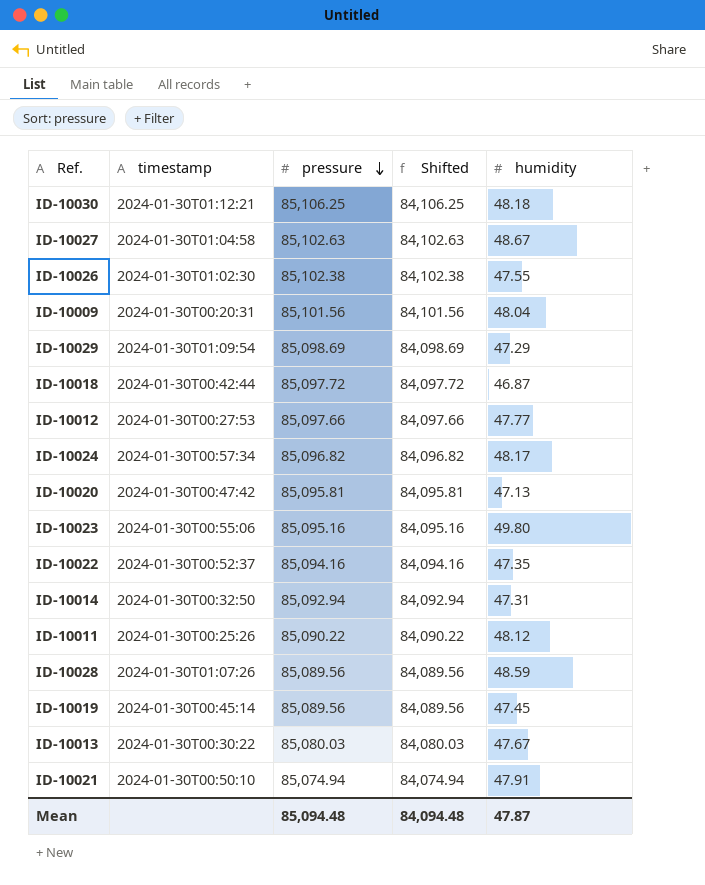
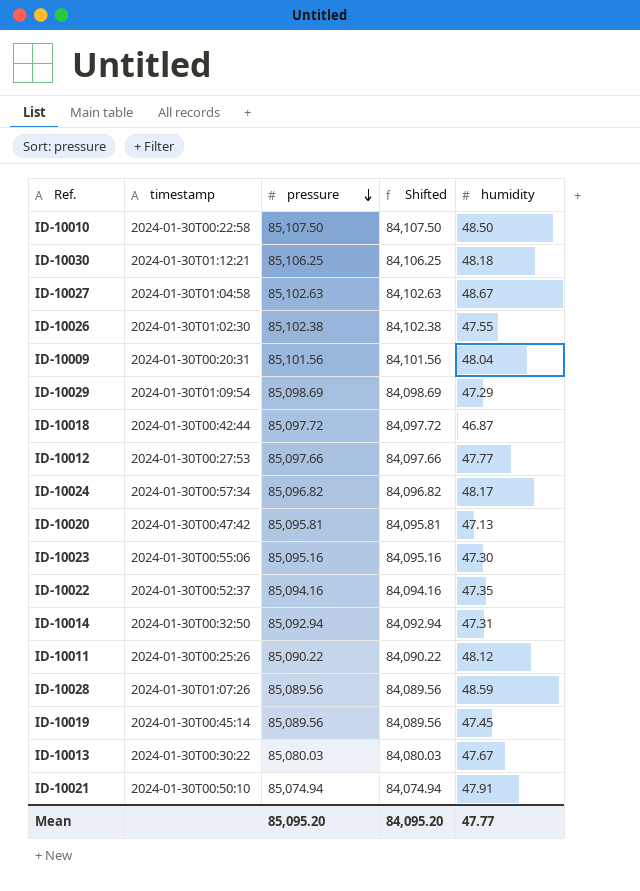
row ID-10010: none -> 2024-01-30T00:22:58 | 85,107.50 | 84,107.50 | 48.50
ID-10023 | humidity: 49.80 -> 47.30
Mean | pressure: 85,094.48 -> 85,095.20
Mean | Shifted: 84,094.48 -> 84,095.20
Mean | humidity: 47.87 -> 47.77

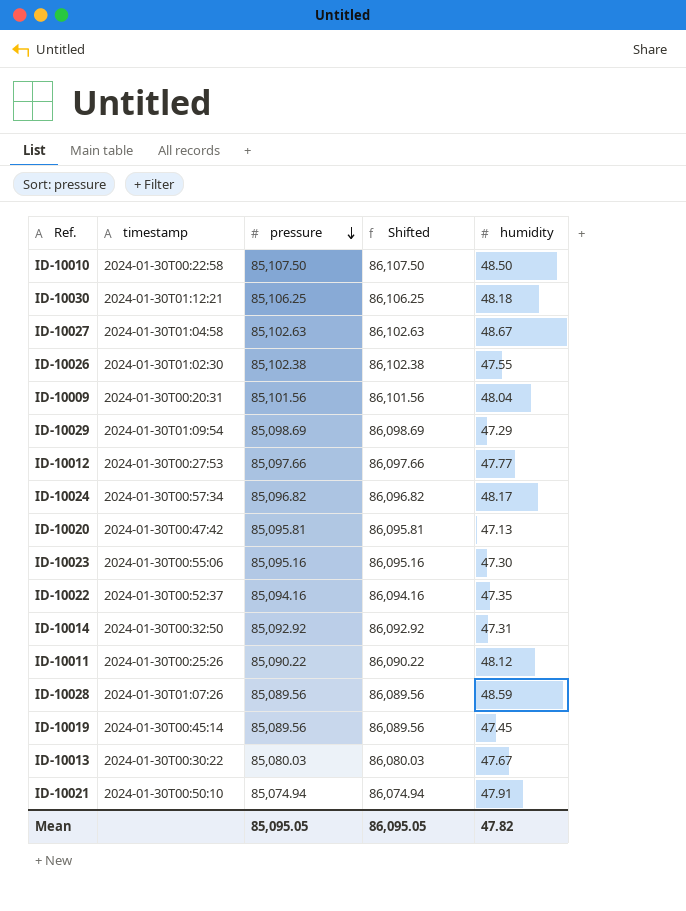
column Shifted | formula: [pressure] - 1000 -> [pressure] + 1000
row ID-10018: 2024-01-30T00:42:44 | 85,097.72 | 84,097.72 | 46.87 -> none
ID-10014 | pressure: 85,092.94 -> 85,092.92
Mean | pressure: 85,095.20 -> 85,095.05
Mean | Shifted: 84,095.20 -> 86,095.05
Mean | humidity: 47.77 -> 47.82

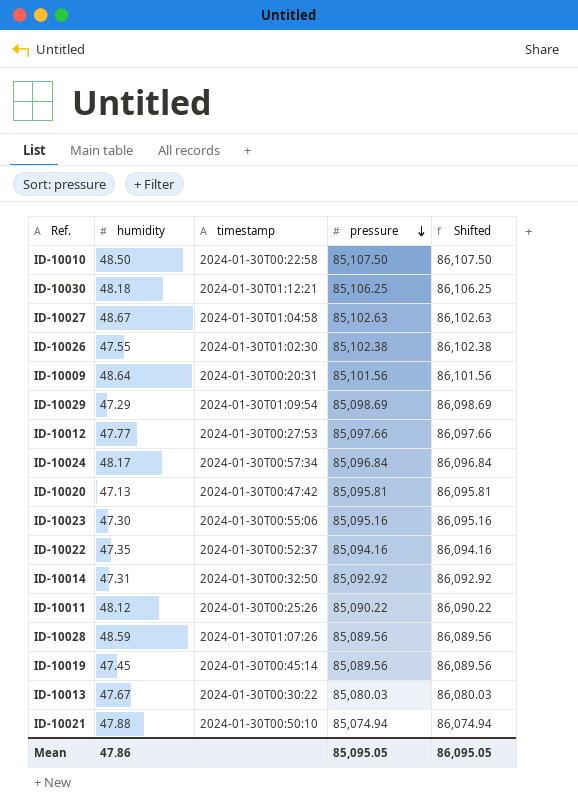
column humidity | position: 5 -> 2
ID-10009 | humidity: 48.04 -> 48.64
ID-10024 | pressure: 85,096.82 -> 85,096.84
ID-10024 | Shifted: 86,096.82 -> 86,096.84
ID-10021 | humidity: 47.91 -> 47.88
Mean | humidity: 47.82 -> 47.86

